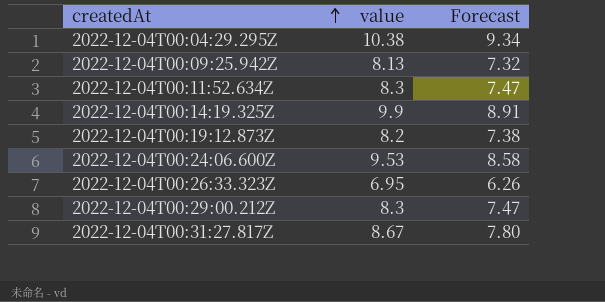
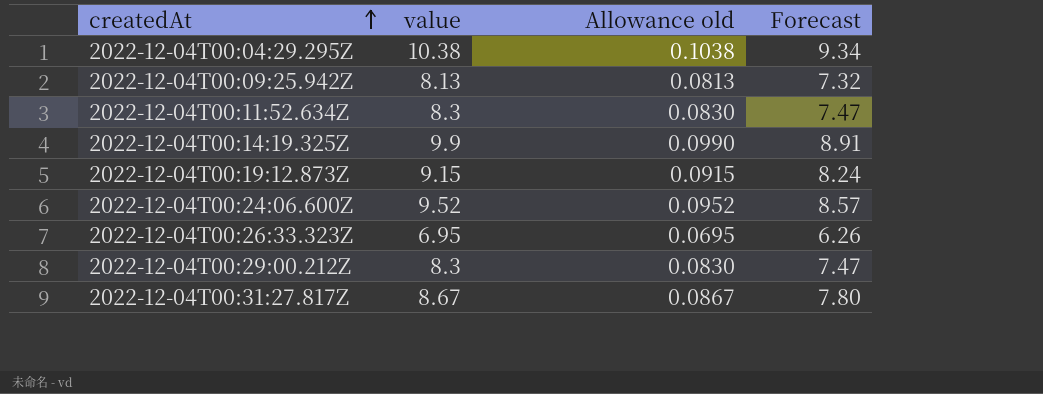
column Allowance old | formula: none -> [value] * 0.01
2022-12-04T00:19:12.873Z | value: 8.2 -> 9.15
2022-12-04T00:19:12.873Z | Forecast: 7.38 -> 8.24
2022-12-04T00:24:06.600Z | value: 9.53 -> 9.52
2022-12-04T00:24:06.600Z | Forecast: 8.58 -> 8.57

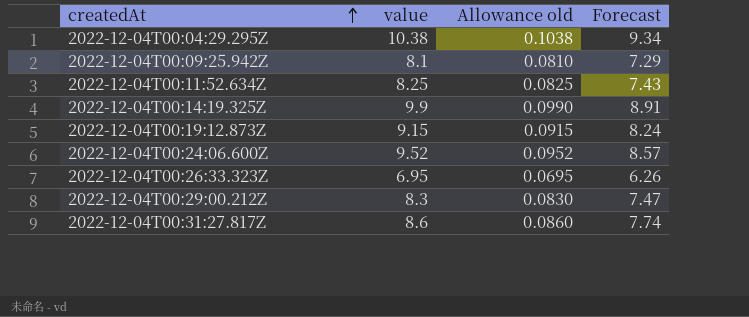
2022-12-04T00:09:25.942Z | value: 8.13 -> 8.1
2022-12-04T00:09:25.942Z | Allowance old: 0.0813 -> 0.0810
2022-12-04T00:09:25.942Z | Forecast: 7.32 -> 7.29
2022-12-04T00:11:52.634Z | value: 8.3 -> 8.25
2022-12-04T00:11:52.634Z | Allowance old: 0.0830 -> 0.0825
2022-12-04T00:11:52.634Z | Forecast: 7.47 -> 7.43
2022-12-04T00:31:27.817Z | value: 8.67 -> 8.6
2022-12-04T00:31:27.817Z | Allowance old: 0.0867 -> 0.0860
2022-12-04T00:31:27.817Z | Forecast: 7.80 -> 7.74

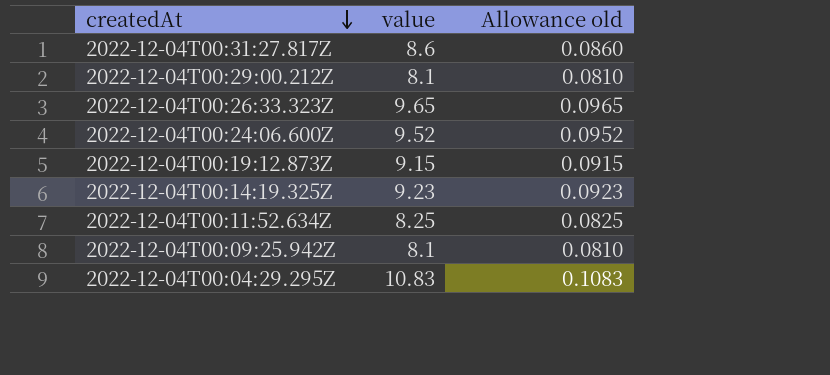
row order: createdAt ascending -> createdAt descending
column Forecast | formula: [value] * 0.9 -> none
2022-12-04T00:29:00.212Z | value: 8.3 -> 8.1
2022-12-04T00:29:00.212Z | Allowance old: 0.0830 -> 0.0810
2022-12-04T00:26:33.323Z | value: 6.95 -> 9.65
2022-12-04T00:26:33.323Z | Allowance old: 0.0695 -> 0.0965
2022-12-04T00:14:19.325Z | value: 9.9 -> 9.23
2022-12-04T00:14:19.325Z | Allowance old: 0.0990 -> 0.0923
2022-12-04T00:04:29.295Z | value: 10.38 -> 10.83
2022-12-04T00:04:29.295Z | Allowance old: 0.1038 -> 0.1083

